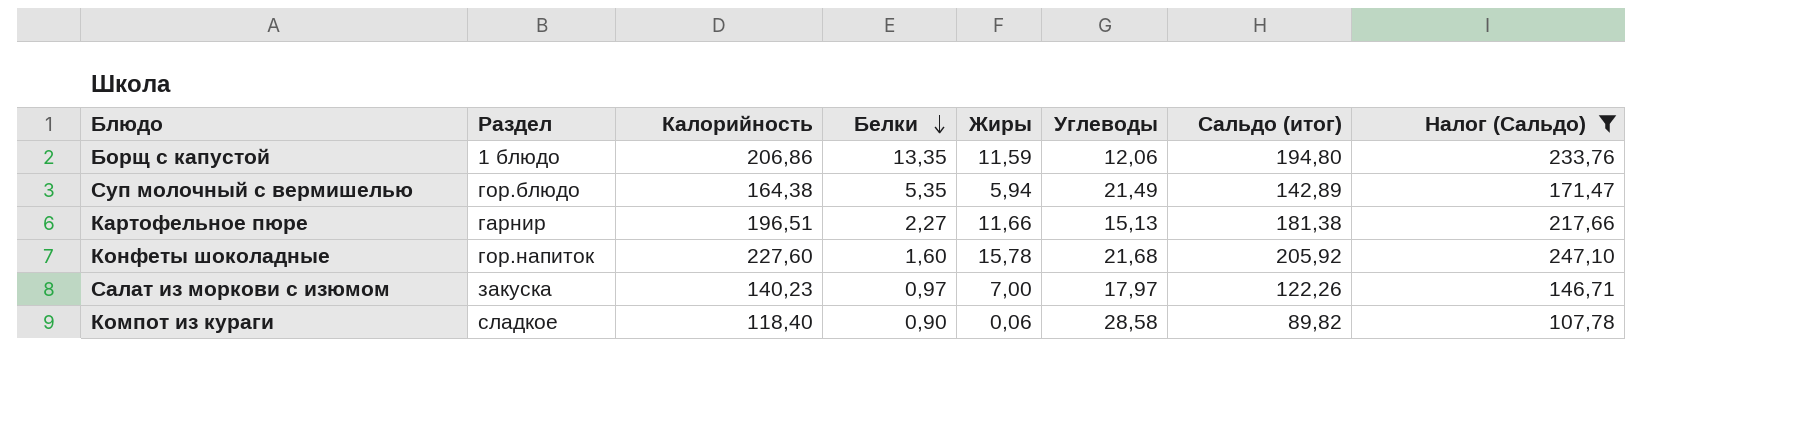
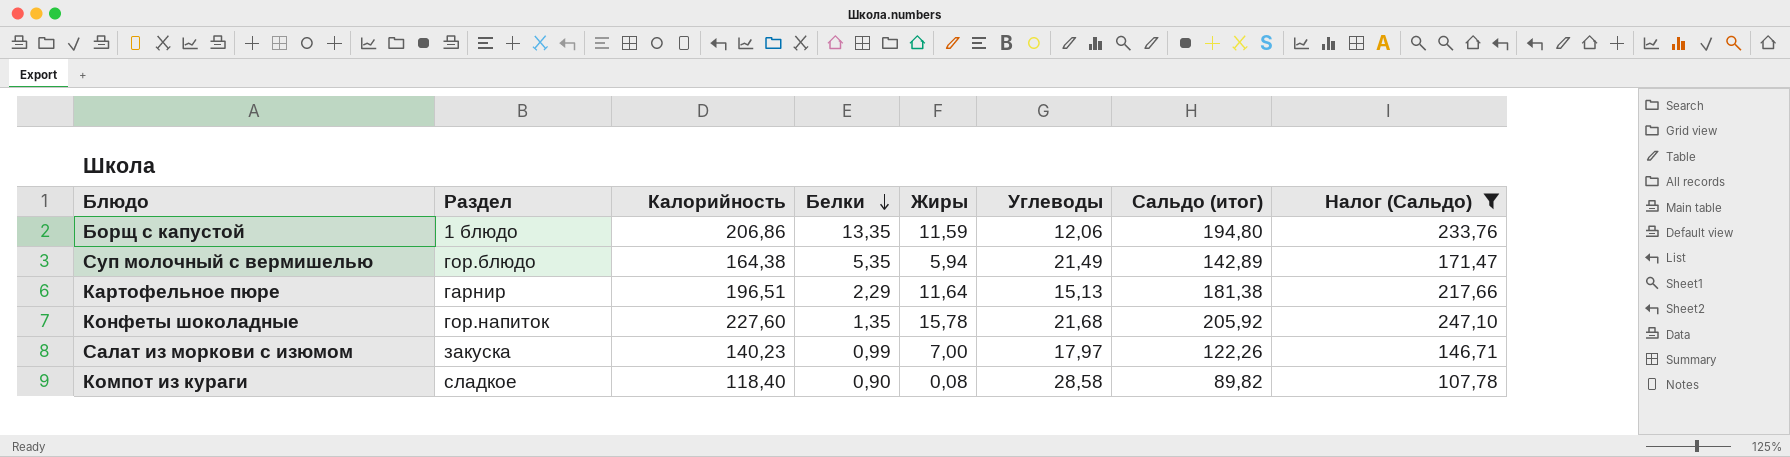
Картофельное пюре | Белки: 2,27 -> 2,29
Картофельное пюре | Жиры: 11,66 -> 11,64
Конфеты шоколадные | Белки: 1,60 -> 1,35
Салат из моркови с изюмом | Белки: 0,97 -> 0,99
Компот из кураги | Жиры: 0,06 -> 0,08

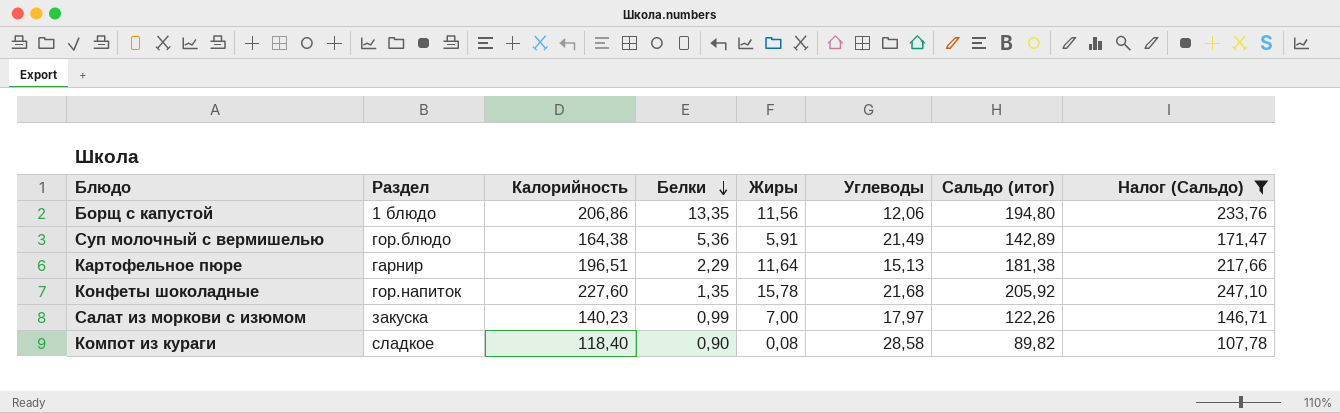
Борщ с капустой | Жиры: 11,59 -> 11,56
Суп молочный с вермишелью | Белки: 5,35 -> 5,36
Суп молочный с вермишелью | Жиры: 5,94 -> 5,91

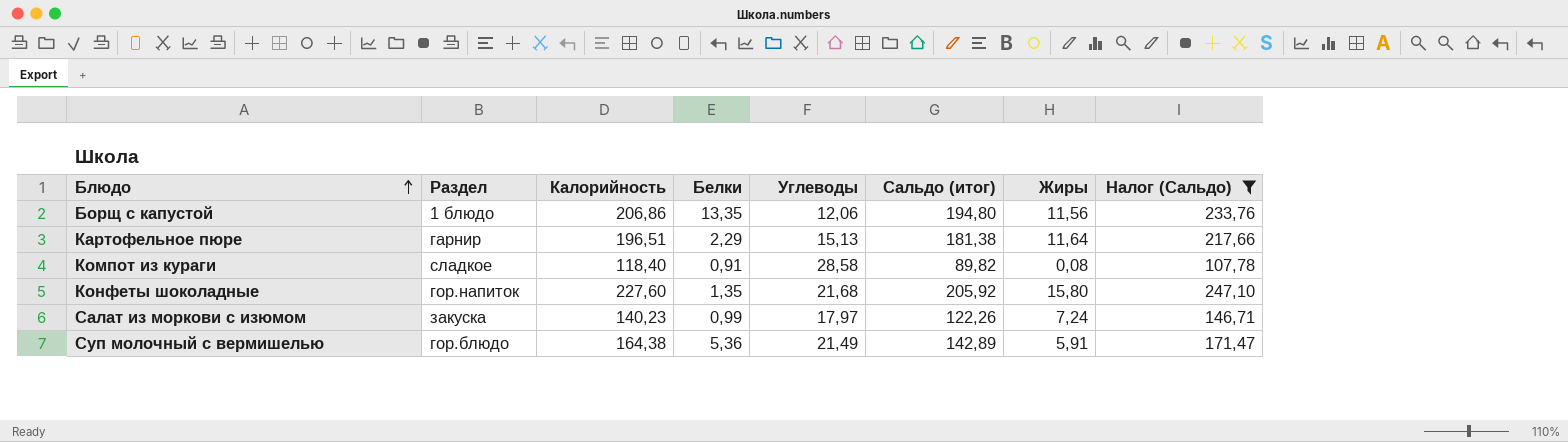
row order: Белки descending -> Блюдо ascending
column Жиры | position: 5 -> 7
Компот из кураги | Белки: 0,90 -> 0,91
Конфеты шоколадные | Жиры: 15,78 -> 15,80
Салат из моркови с изюмом | Жиры: 7,00 -> 7,24

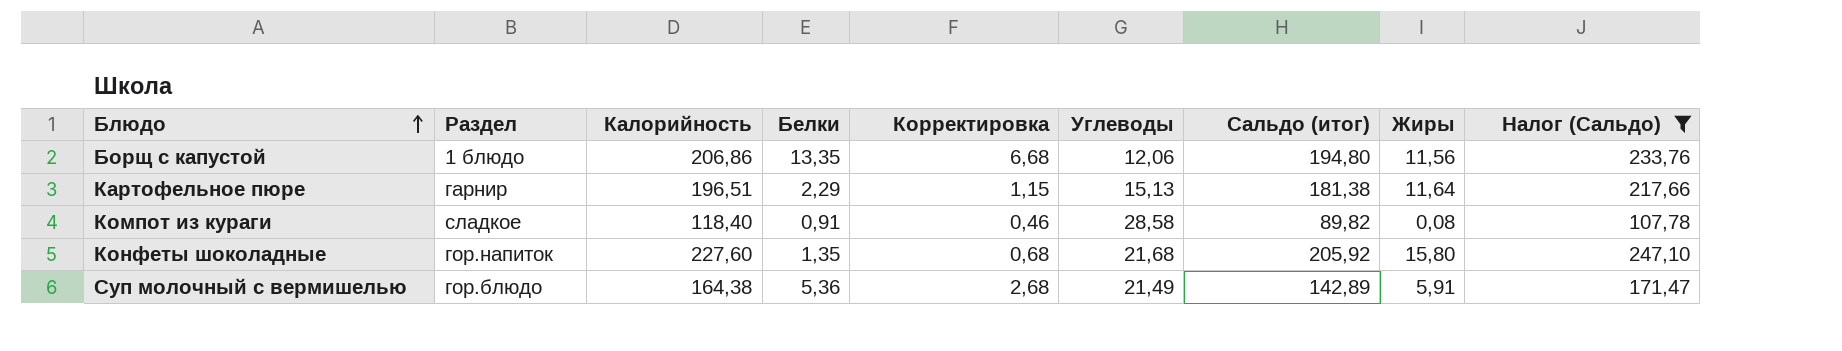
column Корректировка | formula: none -> [Белки] * 0,5
row Салат из моркови с изюмом: закуска | 140,23 | 0,99 | 17,97 | 122,26 | 7,24 | 146,71 -> none

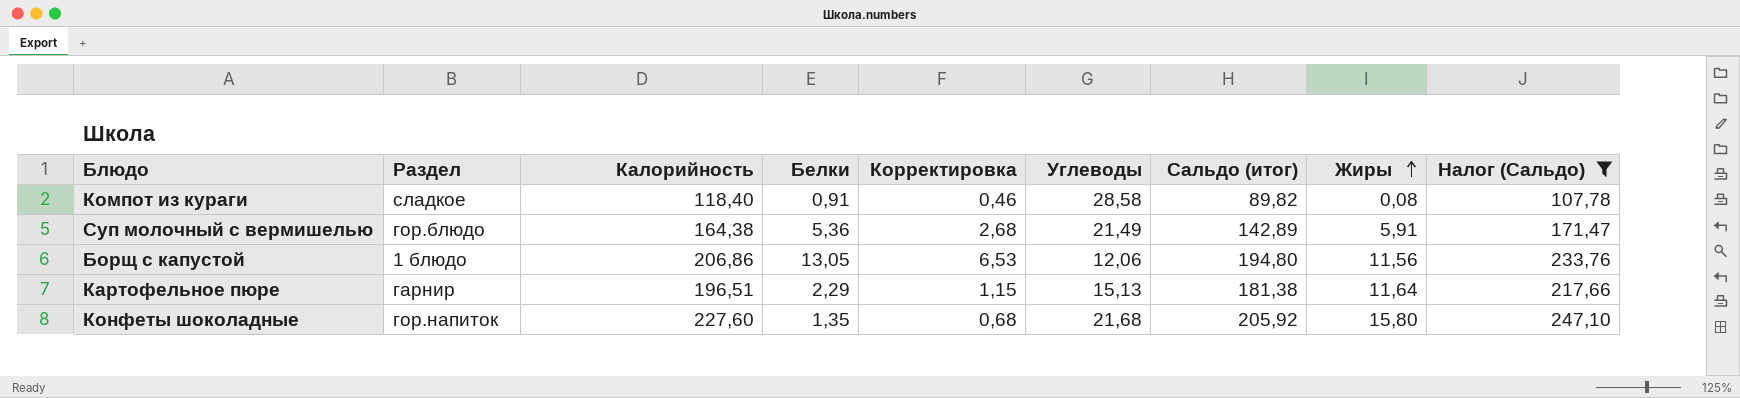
row order: Блюдо ascending -> Жиры ascending
Борщ с капустой | Белки: 13,35 -> 13,05
Борщ с капустой | Корректировка: 6,68 -> 6,53

